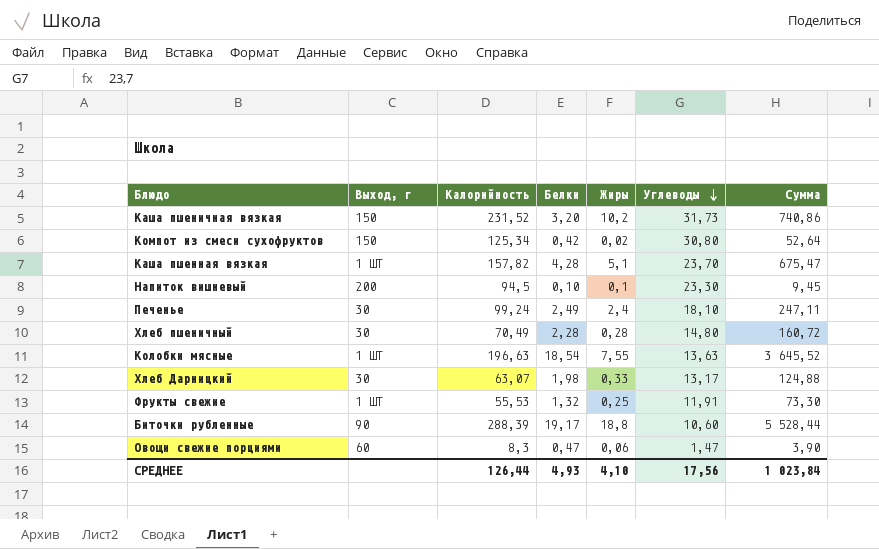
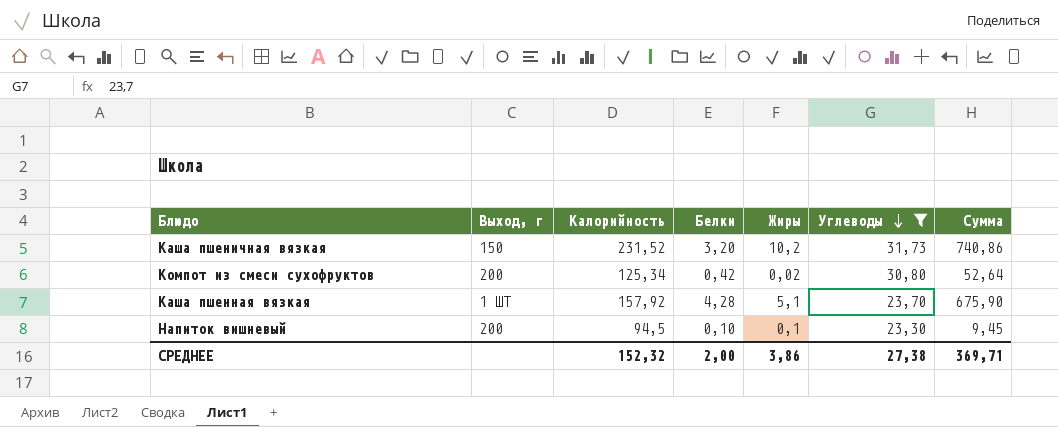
filter: none -> Углеводы >= 23,30
Компот из смеси сухофруктов | Выход, г: 150 -> 200
Каша пшенная вязкая | Калорийность: 157,82 -> 157,92
Каша пшенная вязкая | Сумма: 675,47 -> 675,90
СРЕДНЕЕ | Калорийность: 126,44 -> 152,32
СРЕДНЕЕ | Белки: 4,93 -> 2,00
СРЕДНЕЕ | Жиры: 4,10 -> 3,86
СРЕДНЕЕ | Углеводы: 17,56 -> 27,38
СРЕДНЕЕ | Сумма: 1 023,84 -> 369,71

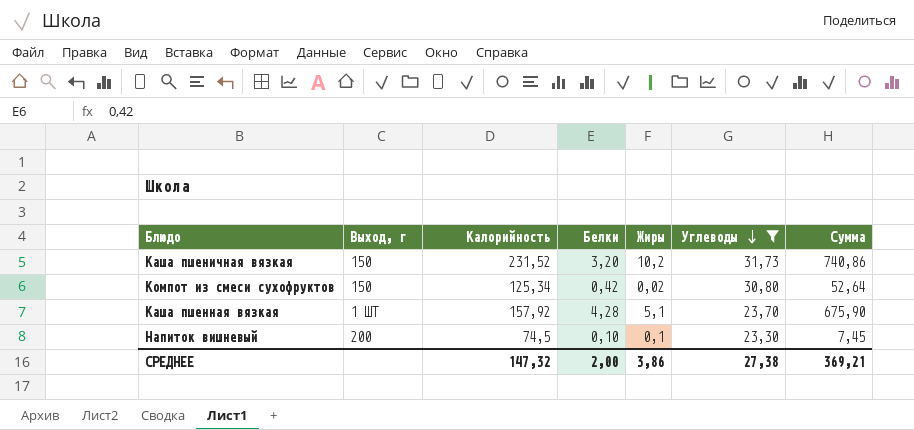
Компот из смеси сухофруктов | Выход, г: 200 -> 150
Напиток вишневый | Калорийность: 94,5 -> 74,5
Напиток вишневый | Сумма: 9,45 -> 7,45
СРЕДНЕЕ | Калорийность: 152,32 -> 147,32
СРЕДНЕЕ | Сумма: 369,71 -> 369,21

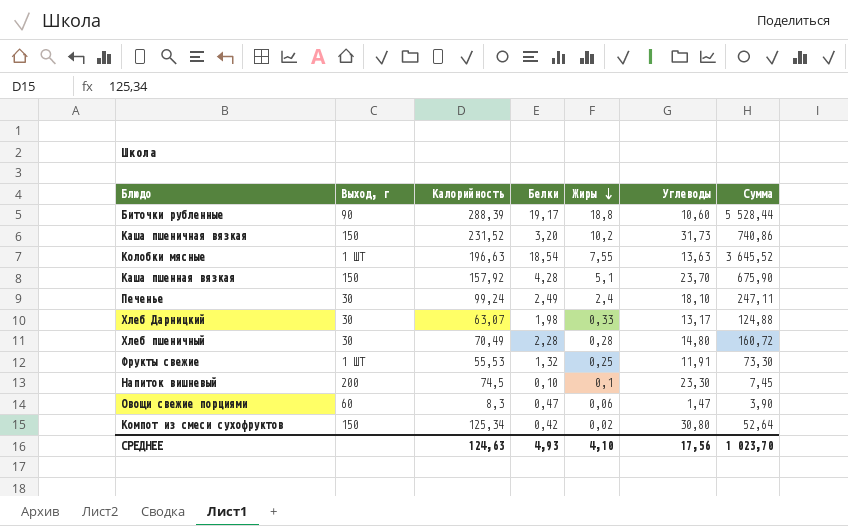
filter: Углеводы >= 23,30 -> none
row order: Углеводы descending -> Жиры descending
Каша пшенная вязкая | Выход, г: 1 ШТ -> 150
СРЕДНЕЕ | Калорийность: 147,32 -> 124,63
СРЕДНЕЕ | Белки: 2,00 -> 4,93
СРЕДНЕЕ | Жиры: 3,86 -> 4,10
СРЕДНЕЕ | Углеводы: 27,38 -> 17,56
СРЕДНЕЕ | Сумма: 369,21 -> 1 023,70

